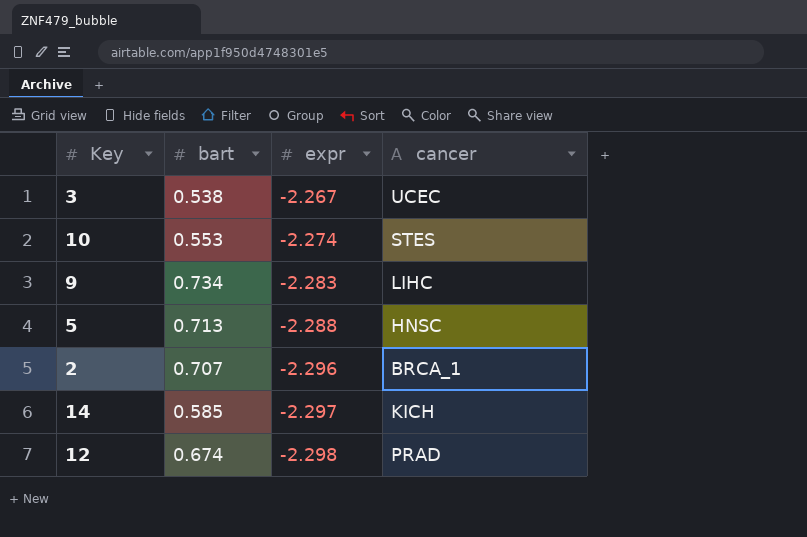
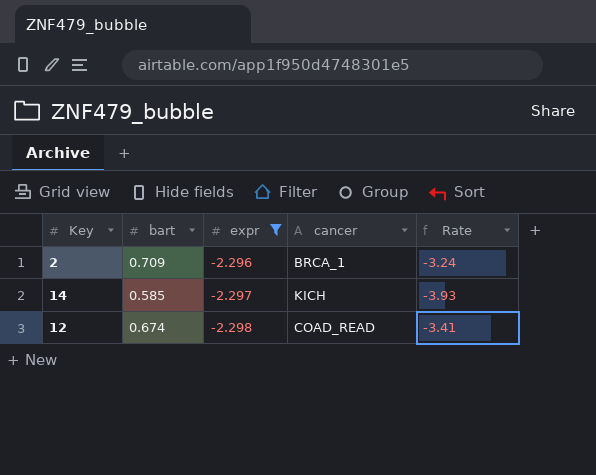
filter: none -> expr <= -2.296
column Rate | formula: none -> [expr] / [bart]
2 | bart: 0.707 -> 0.709
12 | cancer: PRAD -> COAD_READ

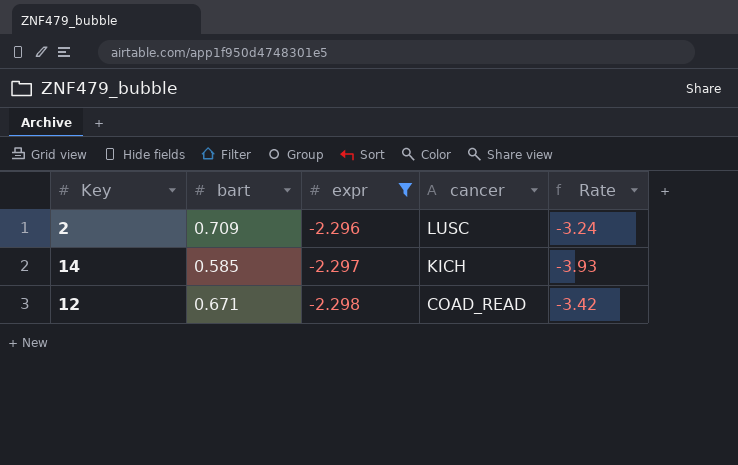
2 | cancer: BRCA_1 -> LUSC
12 | bart: 0.674 -> 0.671
12 | Rate: -3.41 -> -3.42

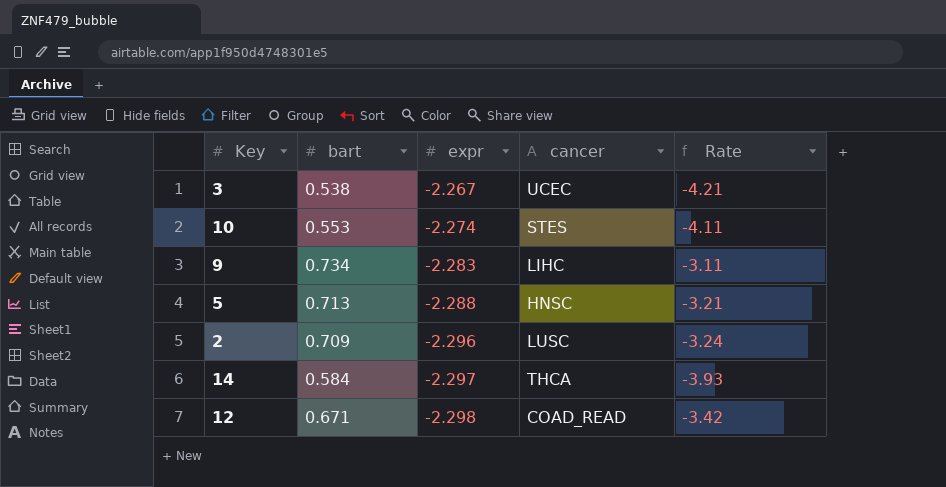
filter: expr <= -2.296 -> none
14 | bart: 0.585 -> 0.584
14 | cancer: KICH -> THCA

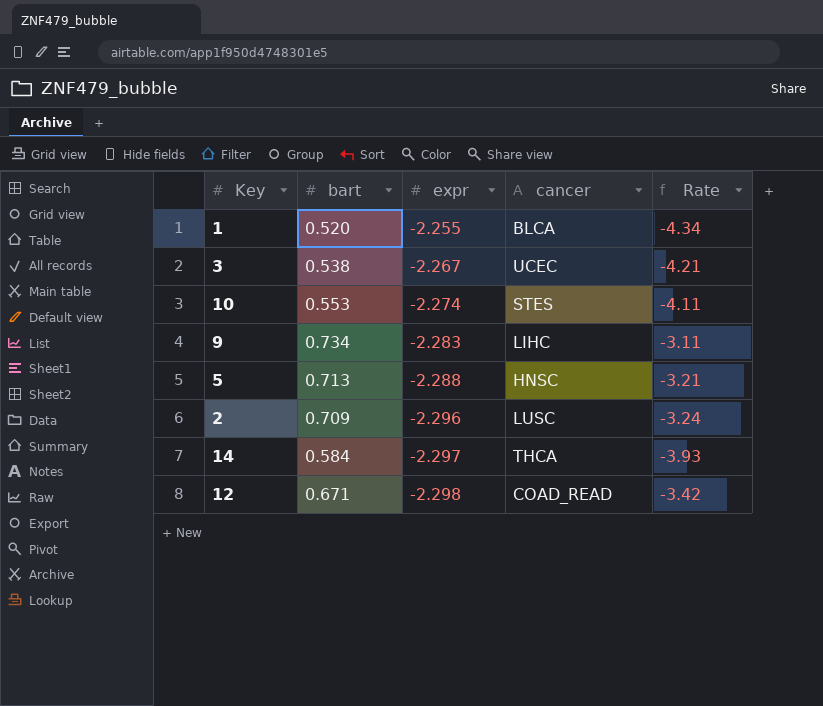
row 1: none -> 0.520 | -2.255 | BLCA | -4.34

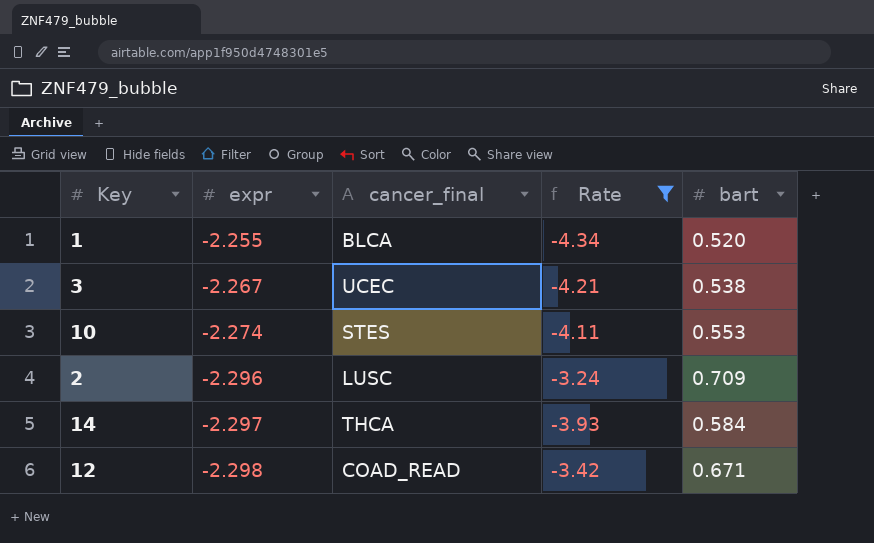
filter: none -> Rate <= -3.24
column name: cancer -> cancer_final
column bart | position: 2 -> 5

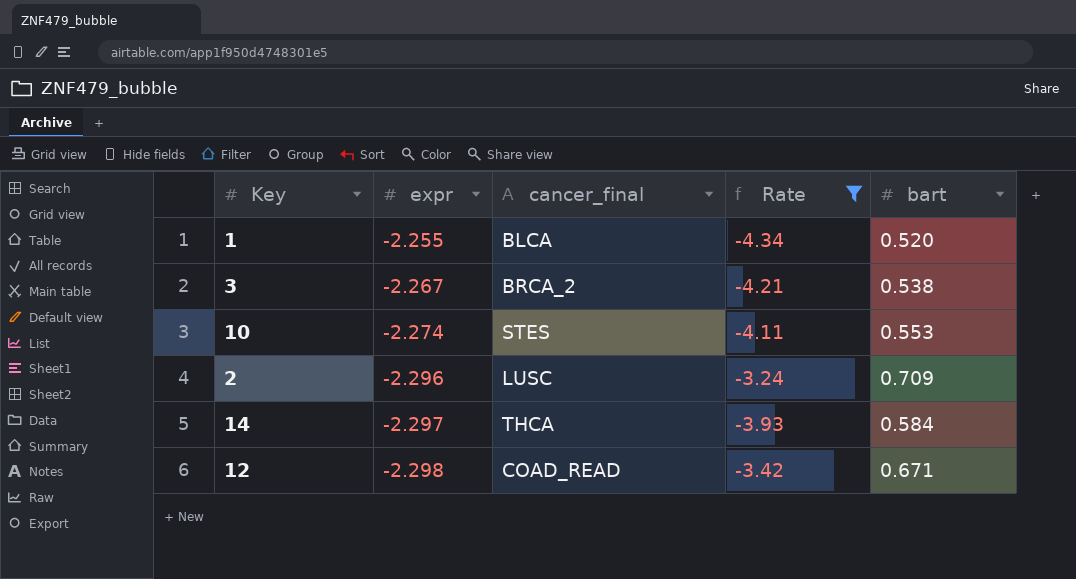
3 | cancer_final: UCEC -> BRCA_2

